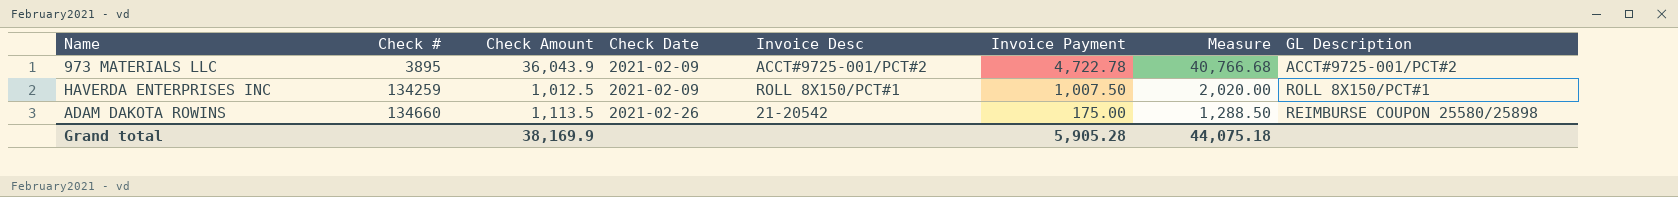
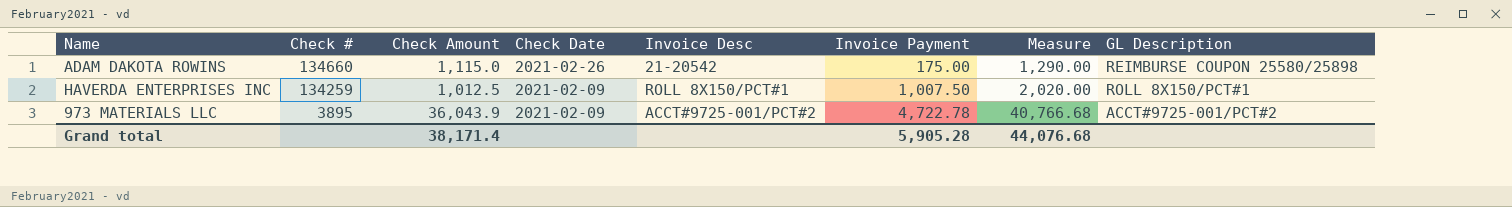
row order: Check # ascending -> Check # descending
ADAM DAKOTA ROWINS | Check Amount: 1,113.5 -> 1,115.0
ADAM DAKOTA ROWINS | Measure: 1,288.50 -> 1,290.00
Grand total | Check Amount: 38,169.9 -> 38,171.4
Grand total | Measure: 44,075.18 -> 44,076.68

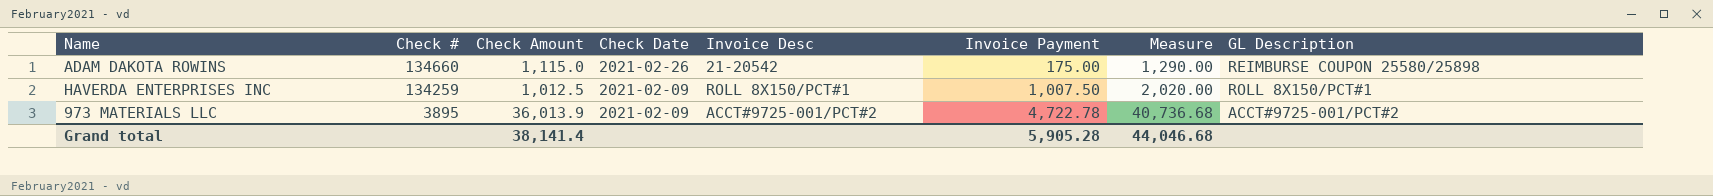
973 MATERIALS LLC | Check Amount: 36,043.9 -> 36,013.9
973 MATERIALS LLC | Measure: 40,766.68 -> 40,736.68
Grand total | Check Amount: 38,171.4 -> 38,141.4
Grand total | Measure: 44,076.68 -> 44,046.68

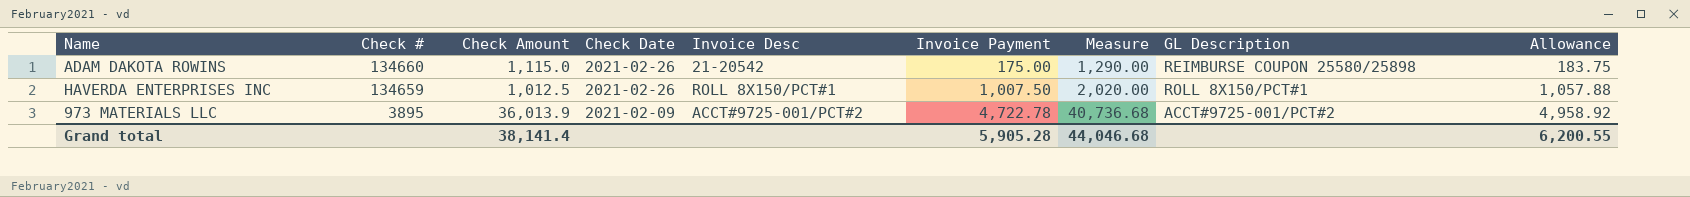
column Allowance | formula: none -> [Invoice Payment] * 1.05
HAVERDA ENTERPRISES INC | Check #: 134259 -> 134659
HAVERDA ENTERPRISES INC | Check Date: 2021-02-09 -> 2021-02-26

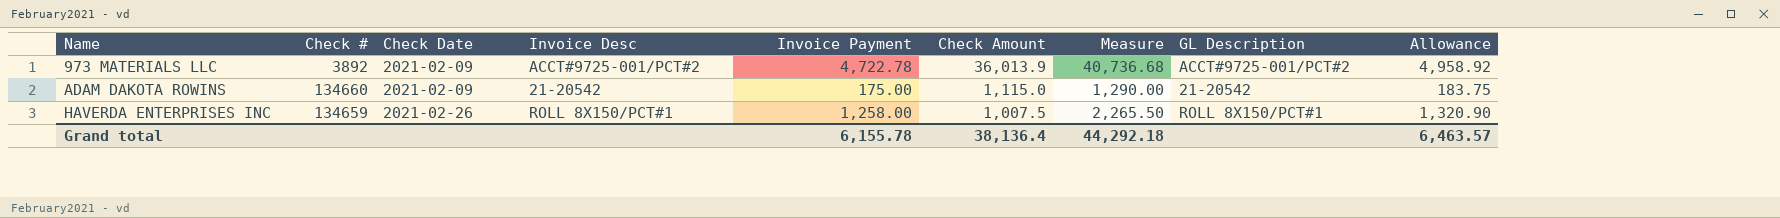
row order: Check # descending -> Name ascending
column Check Amount | position: 3 -> 6
973 MATERIALS LLC | Check #: 3895 -> 3892
ADAM DAKOTA ROWINS | Check Date: 2021-02-26 -> 2021-02-09
ADAM DAKOTA ROWINS | GL Description: REIMBURSE COUPON 25580/25898 -> 21-20542
HAVERDA ENTERPRISES INC | Invoice Payment: 1,007.50 -> 1,258.00
HAVERDA ENTERPRISES INC | Check Amount: 1,012.5 -> 1,007.5
HAVERDA ENTERPRISES INC | Measure: 2,020.00 -> 2,265.50
HAVERDA ENTERPRISES INC | Allowance: 1,057.88 -> 1,320.90
Grand total | Invoice Payment: 5,905.28 -> 6,155.78
Grand total | Check Amount: 38,141.4 -> 38,136.4
Grand total | Measure: 44,046.68 -> 44,292.18
Grand total | Allowance: 6,200.55 -> 6,463.57

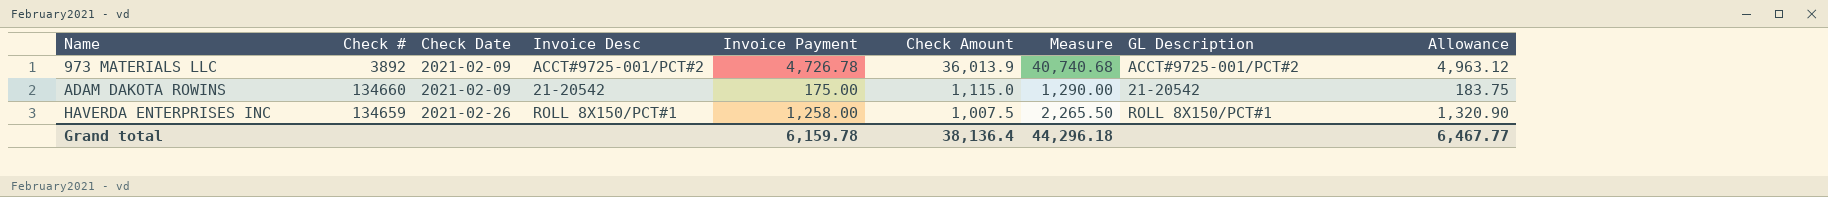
973 MATERIALS LLC | Invoice Payment: 4,722.78 -> 4,726.78
973 MATERIALS LLC | Measure: 40,736.68 -> 40,740.68
973 MATERIALS LLC | Allowance: 4,958.92 -> 4,963.12
Grand total | Invoice Payment: 6,155.78 -> 6,159.78
Grand total | Measure: 44,292.18 -> 44,296.18
Grand total | Allowance: 6,463.57 -> 6,467.77

